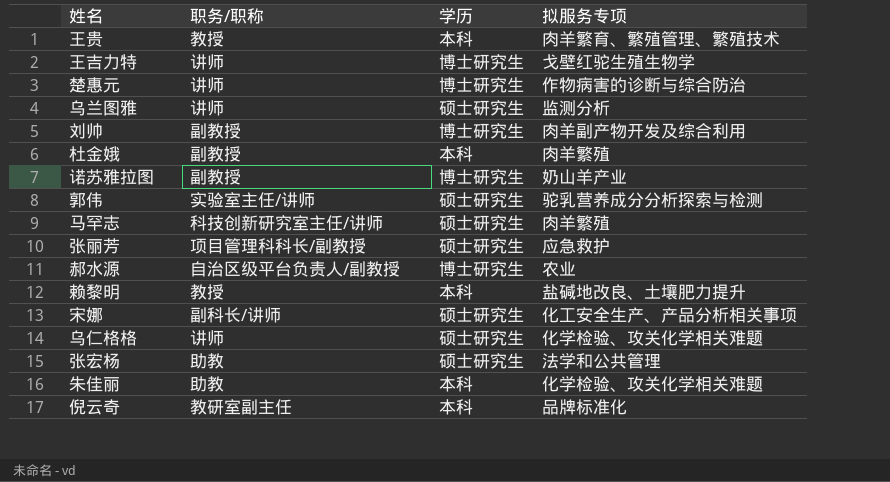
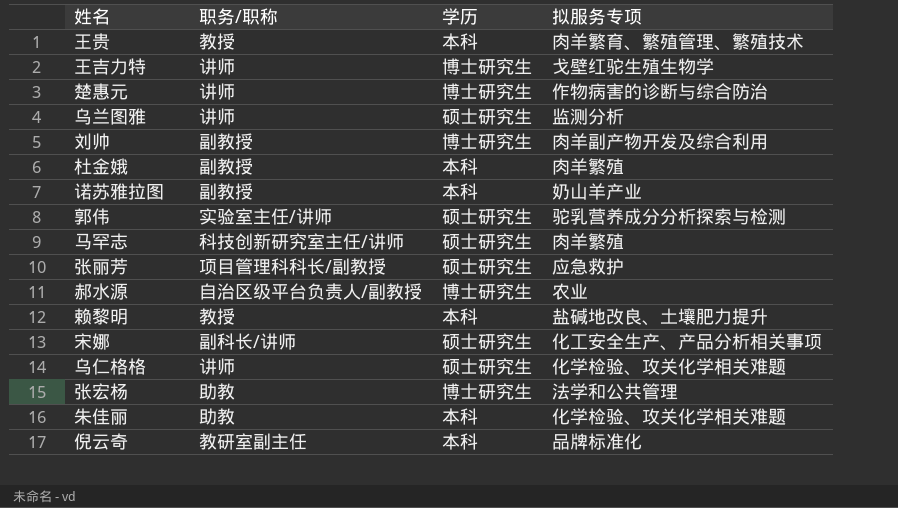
诺苏雅拉图 | 学历: 博士研究生 -> 本科
张宏杨 | 学历: 硕士研究生 -> 博士研究生

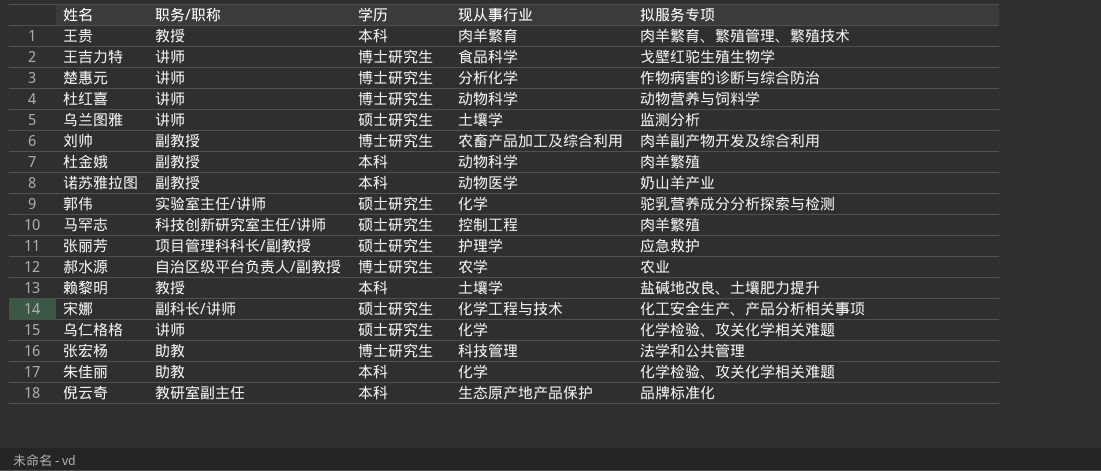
column 现从事行业 | position: none -> 4
row 杜红喜: none -> 讲师 | 博士研究生 | 动物科学 | 动物营养与饲料学

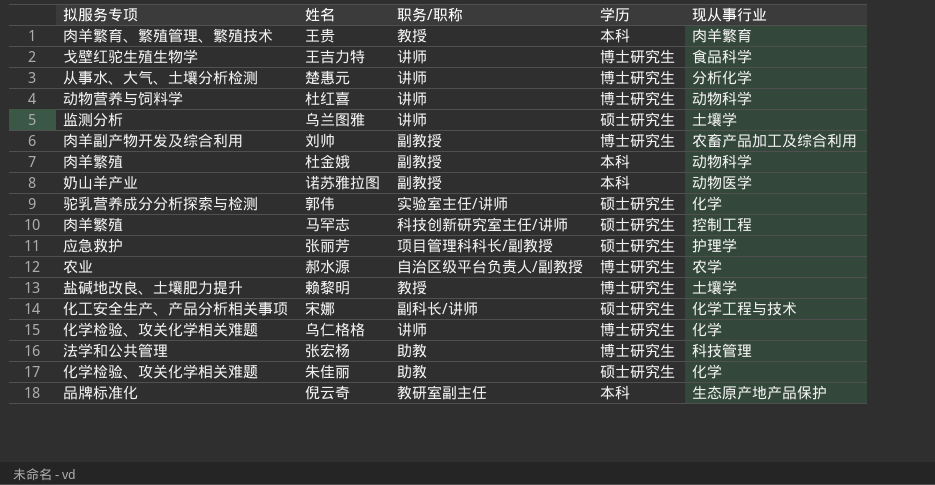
column 拟服务专项 | position: 5 -> 1
楚惠元 | 拟服务专项: 作物病害的诊断与综合防治 -> 从事水、大气、土壤分析检测
赖黎明 | 学历: 本科 -> 博士研究生
乌仁格格 | 学历: 硕士研究生 -> 博士研究生
朱佳丽 | 学历: 本科 -> 硕士研究生

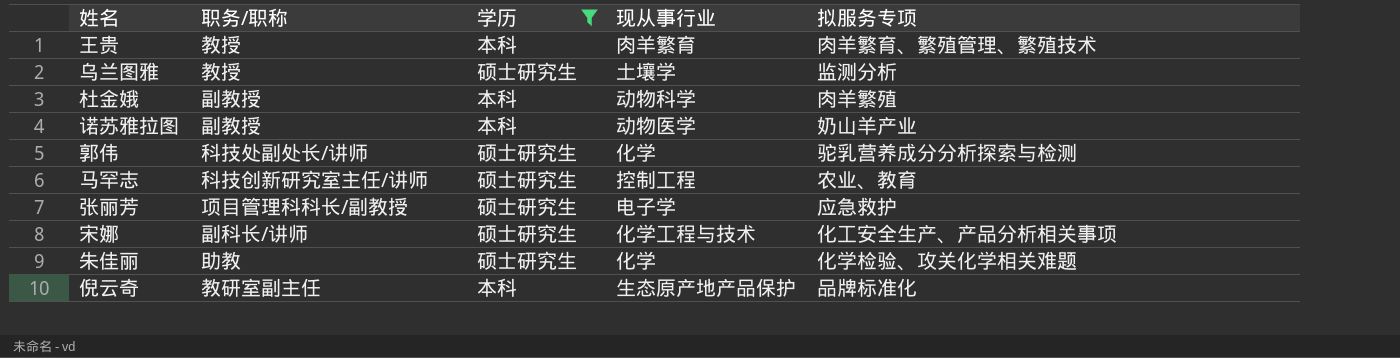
filter: none -> 学历 != 博士研究生
column 拟服务专项 | position: 1 -> 5
乌兰图雅 | 职务/职称: 讲师 -> 教授
郭伟 | 职务/职称: 实验室主任/讲师 -> 科技处副处长/讲师
马罕志 | 拟服务专项: 肉羊繁殖 -> 农业、教育
张丽芳 | 现从事行业: 护理学 -> 电子学

